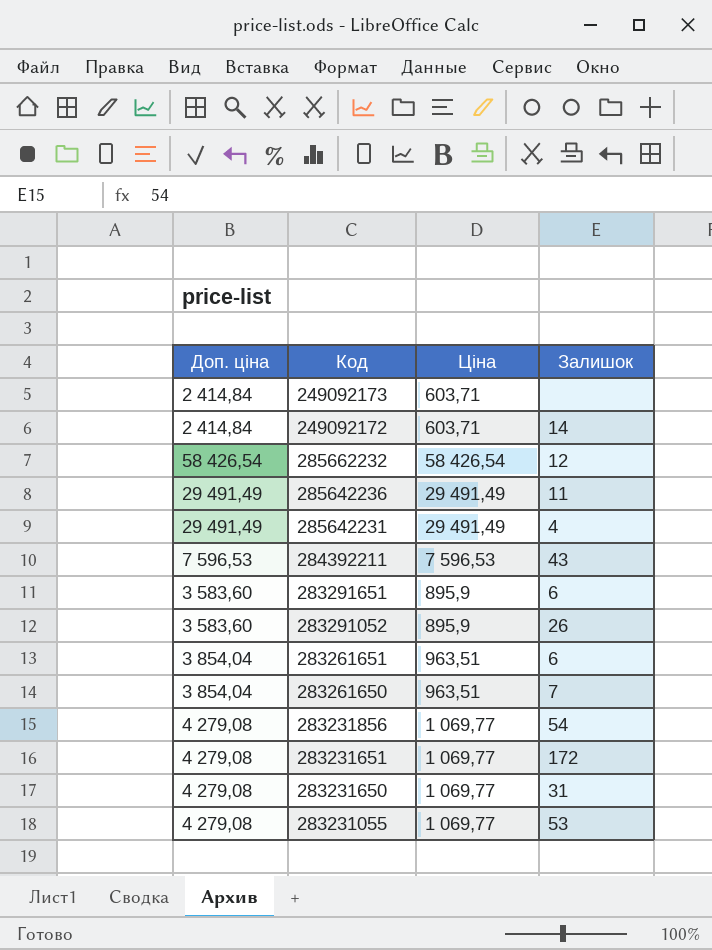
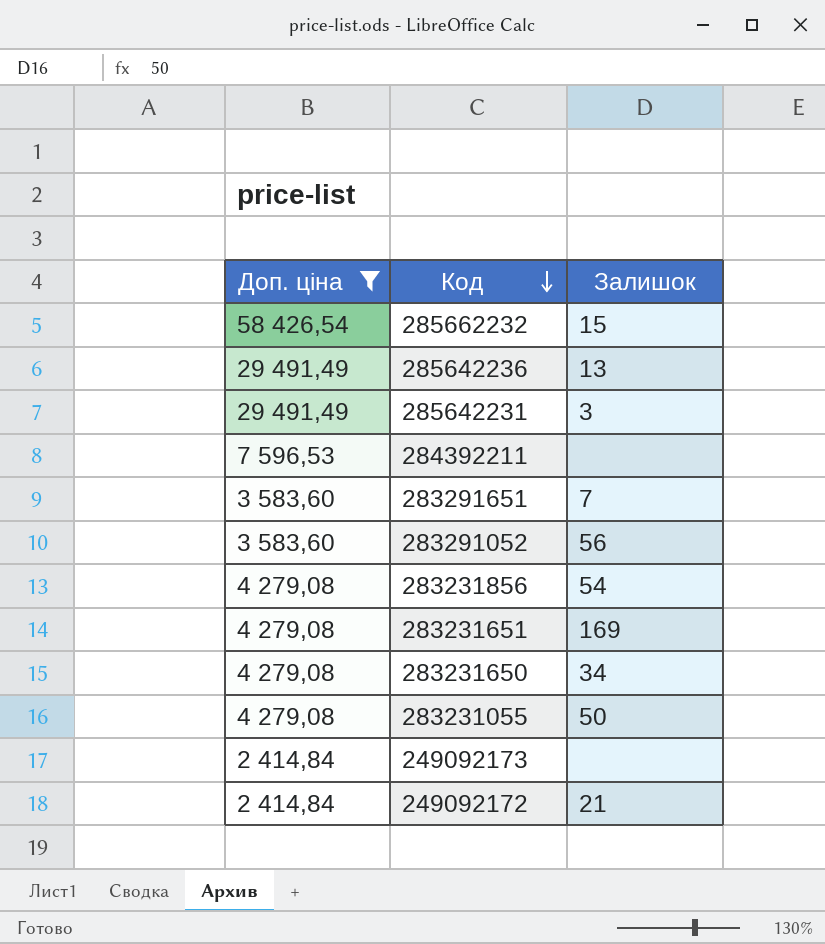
filter: none -> Доп. ціна != 3 854,04
row order: none -> Код descending
column Ціна | position: 3 -> none
285662232 | Залишок: 12 -> 15
285642236 | Залишок: 11 -> 13
285642231 | Залишок: 4 -> 3
284392211 | Залишок: 43 -> none
283291651 | Залишок: 6 -> 7
283291052 | Залишок: 26 -> 56
283231651 | Залишок: 172 -> 169
283231650 | Залишок: 31 -> 34
283231055 | Залишок: 53 -> 50
249092172 | Залишок: 14 -> 21

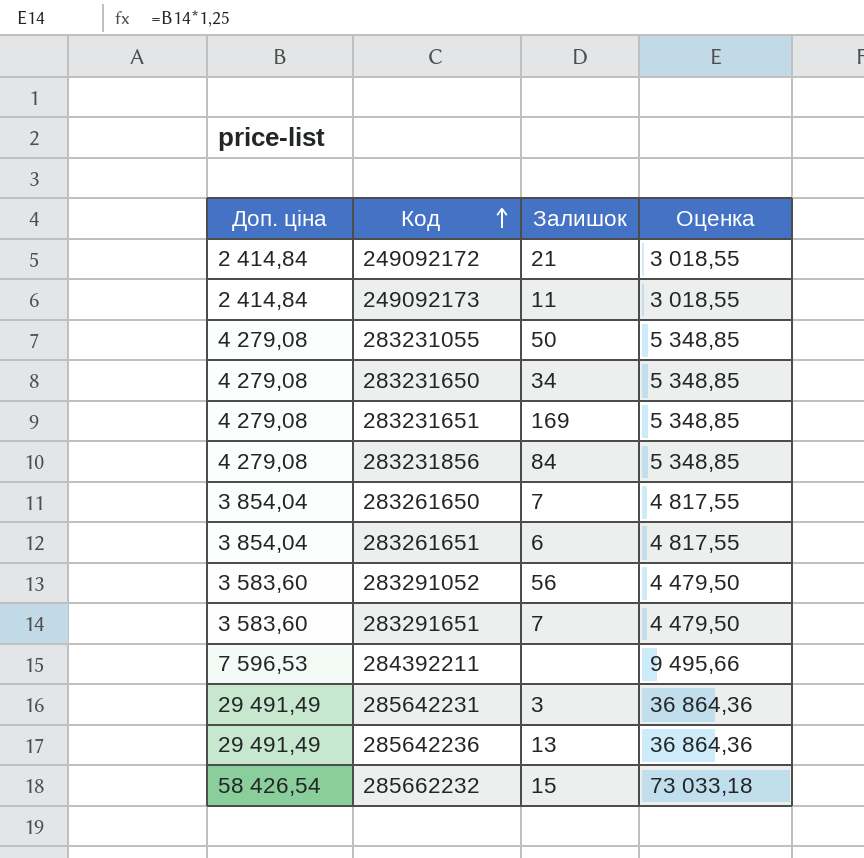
filter: Доп. ціна != 3 854,04 -> none
row order: Код descending -> Код ascending
column Оценка | formula: none -> [Доп. ціна] * 1,25
249092173 | Залишок: none -> 11
283231856 | Залишок: 54 -> 84

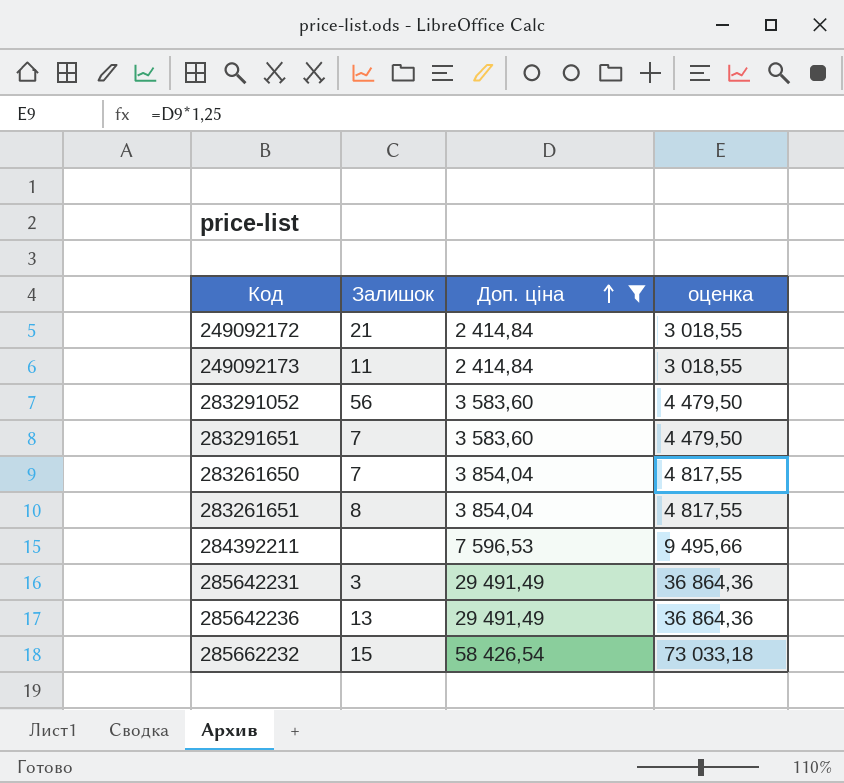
filter: none -> Доп. ціна != 4 279,08
row order: Код ascending -> Доп. ціна ascending
column Доп. ціна | position: 1 -> 3
column name: Оценка -> оценка
283261651 | Залишок: 6 -> 8

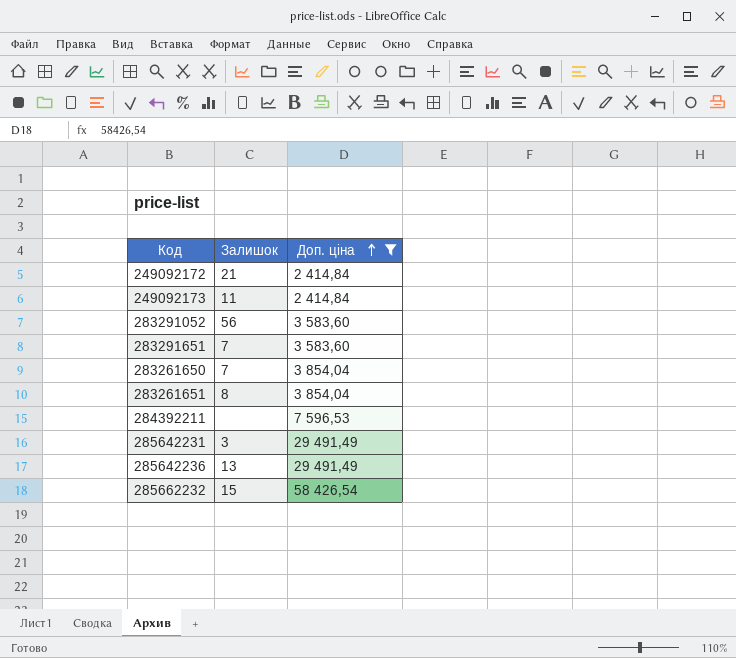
column оценка | formula: [Доп. ціна] * 1,25 -> none

